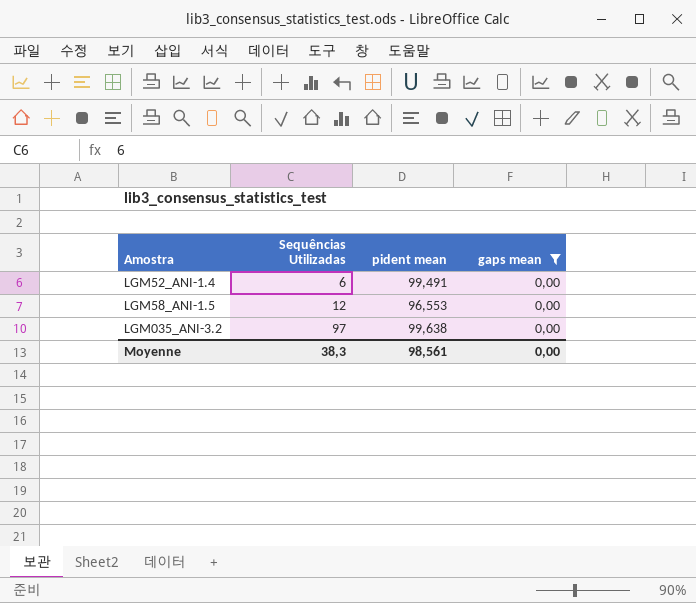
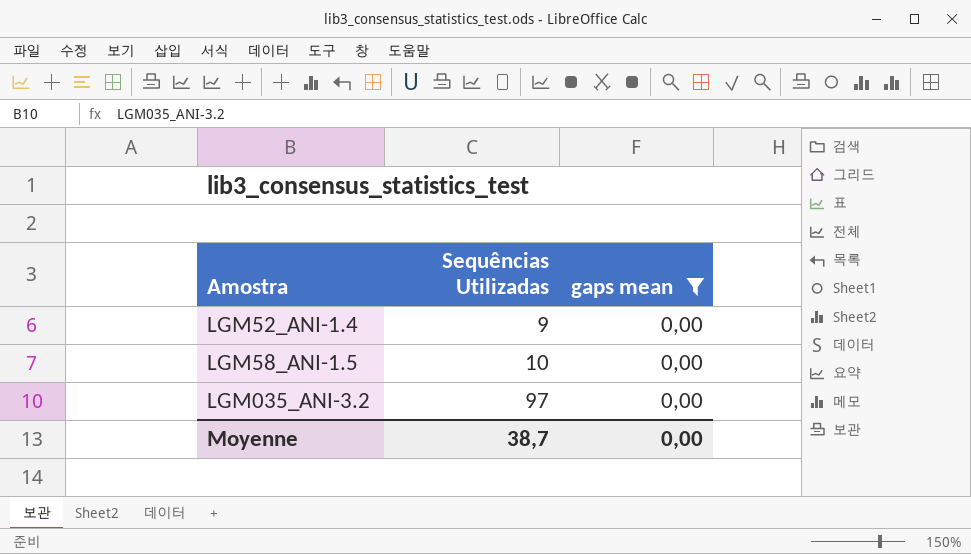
column pident mean | position: 3 -> none
LGM52_ANI-1.4 | Sequências Utilizadas: 6 -> 9
LGM58_ANI-1.5 | Sequências Utilizadas: 12 -> 10
Moyenne | Sequências Utilizadas: 38,3 -> 38,7

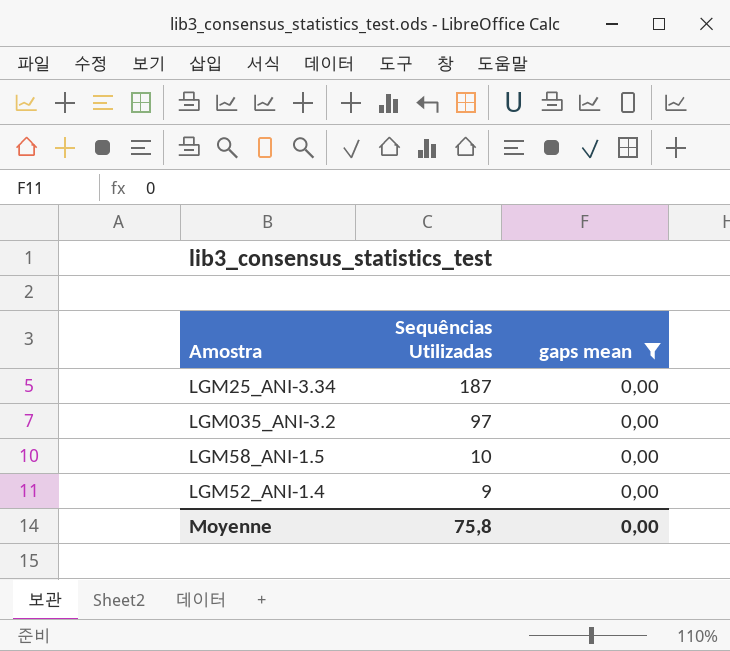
row order: Sequências Utilizadas ascending -> Sequências Utilizadas descending
row LGM25_ANI-3.34: none -> 187 | 0,00
Moyenne | Sequências Utilizadas: 38,7 -> 75,8

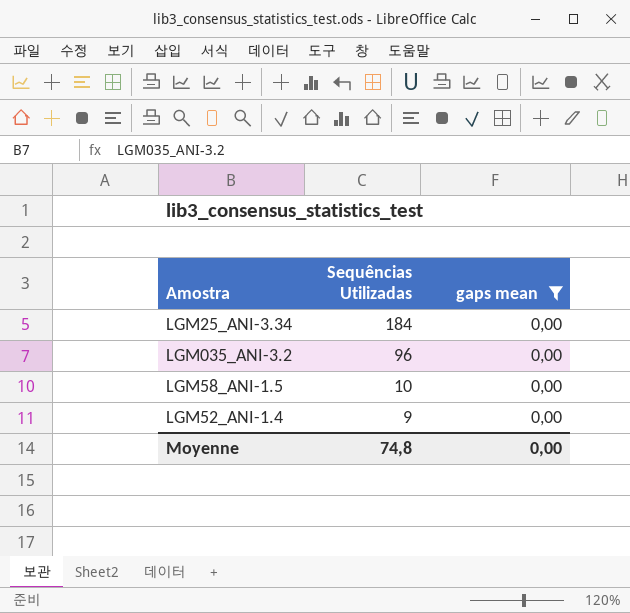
LGM25_ANI-3.34 | Sequências Utilizadas: 187 -> 184
LGM035_ANI-3.2 | Sequências Utilizadas: 97 -> 96
Moyenne | Sequências Utilizadas: 75,8 -> 74,8

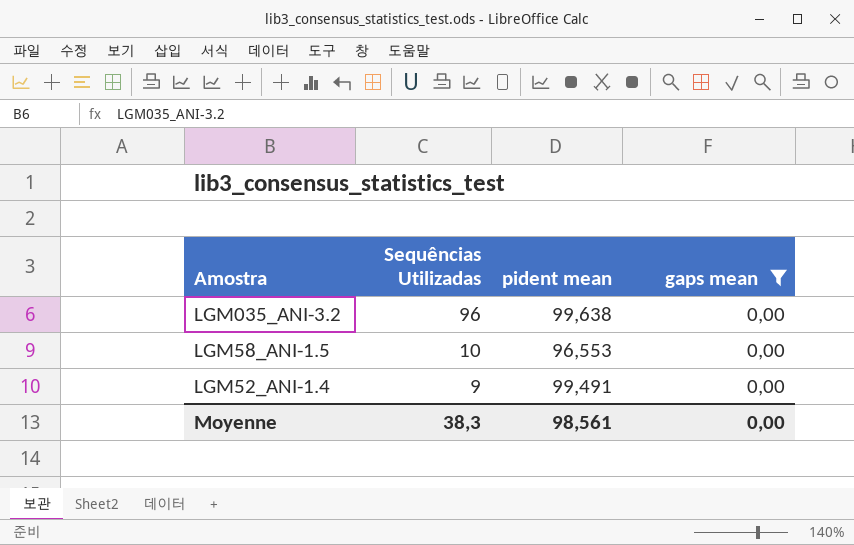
column pident mean | position: none -> 3
row LGM25_ANI-3.34: 184 | 0,00 -> none
Moyenne | Sequências Utilizadas: 74,8 -> 38,3

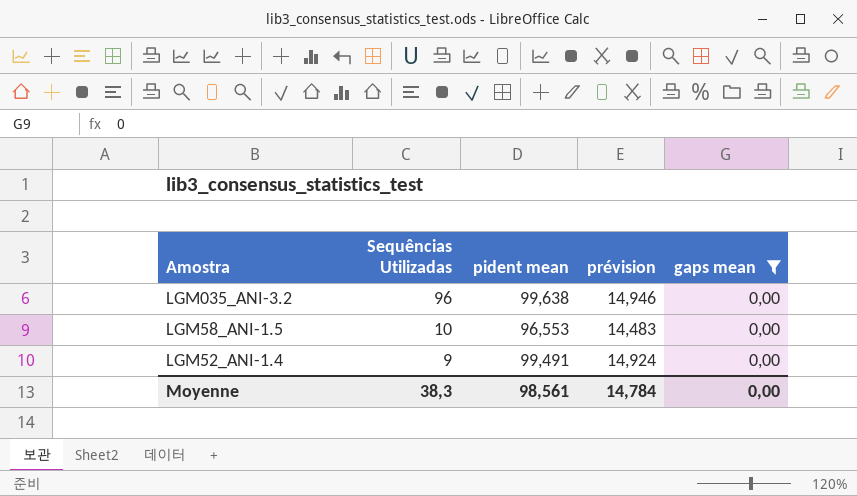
column prévision | formula: none -> [pident mean] * 0,15

